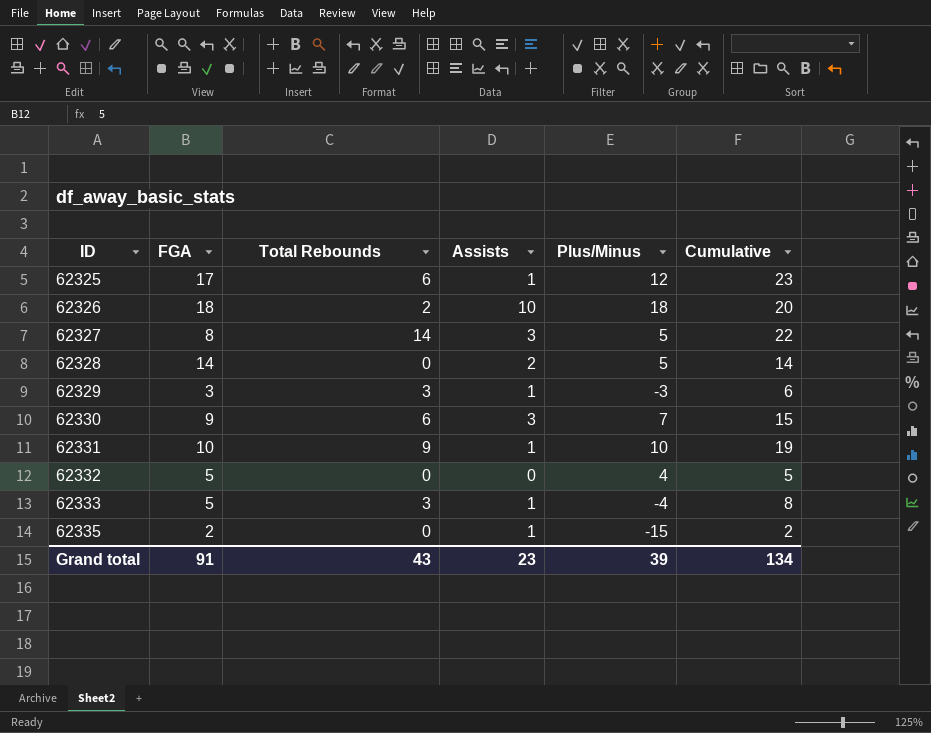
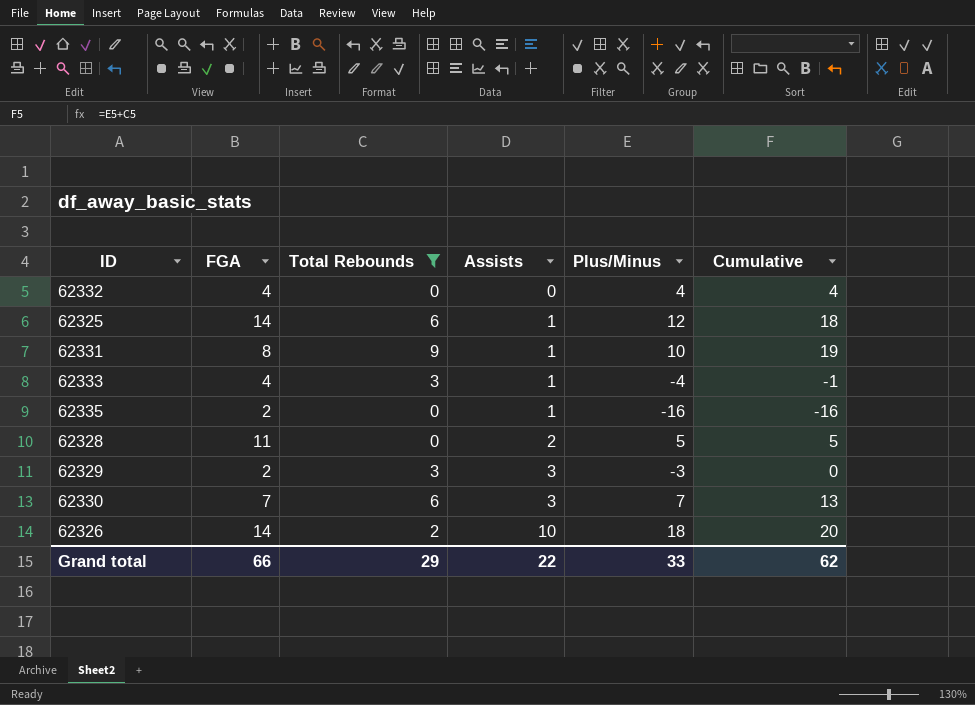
filter: none -> Total Rebounds != 14
row order: ID ascending -> Assists ascending
column Cumulative | formula: [FGA] + [Total Rebounds] -> [Total Rebounds] + [Plus/Minus]
62332 | FGA: 5 -> 4
62325 | FGA: 17 -> 14
62331 | FGA: 10 -> 8
62333 | FGA: 5 -> 4
62335 | Plus/Minus: -15 -> -16
62328 | FGA: 14 -> 11
62329 | FGA: 3 -> 2
62329 | Assists: 1 -> 3
62330 | FGA: 9 -> 7
62326 | FGA: 18 -> 14
Grand total | FGA: 91 -> 66
Grand total | Total Rebounds: 43 -> 29
Grand total | Assists: 23 -> 22
Grand total | Plus/Minus: 39 -> 33
Grand total | Cumulative: 134 -> 62

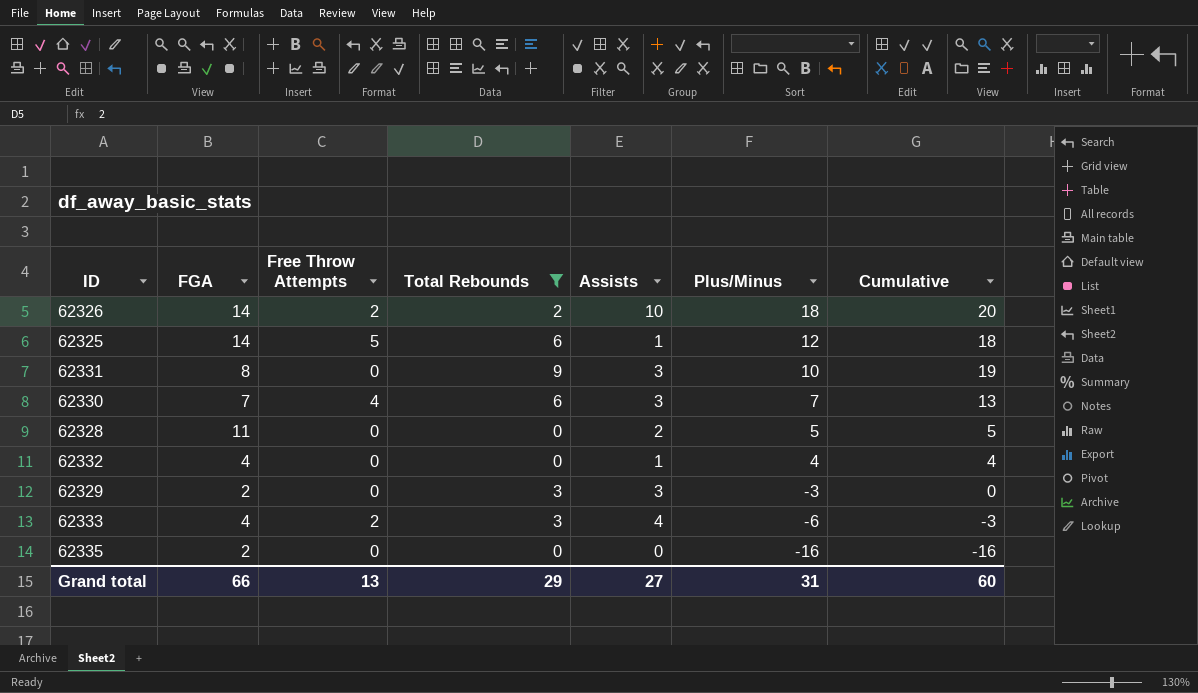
row order: Assists ascending -> Plus/Minus descending
column Free Throw Attempts | position: none -> 3
62331 | Assists: 1 -> 3
62332 | Assists: 0 -> 1
62333 | Assists: 1 -> 4
62333 | Plus/Minus: -4 -> -6
62333 | Cumulative: -1 -> -3
62335 | Assists: 1 -> 0
Grand total | Assists: 22 -> 27
Grand total | Plus/Minus: 33 -> 31
Grand total | Cumulative: 62 -> 60

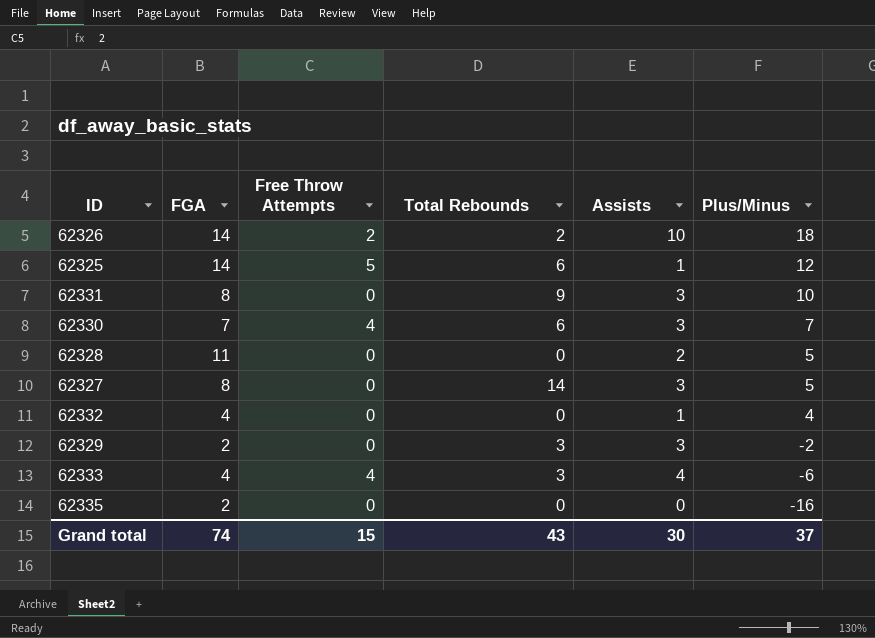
filter: Total Rebounds != 14 -> none
column Cumulative | formula: [Total Rebounds] + [Plus/Minus] -> none
62329 | Plus/Minus: -3 -> -2
62333 | Free Throw Attempts: 2 -> 4
Grand total | FGA: 66 -> 74
Grand total | Free Throw Attempts: 13 -> 15
Grand total | Total Rebounds: 29 -> 43
Grand total | Assists: 27 -> 30
Grand total | Plus/Minus: 31 -> 37

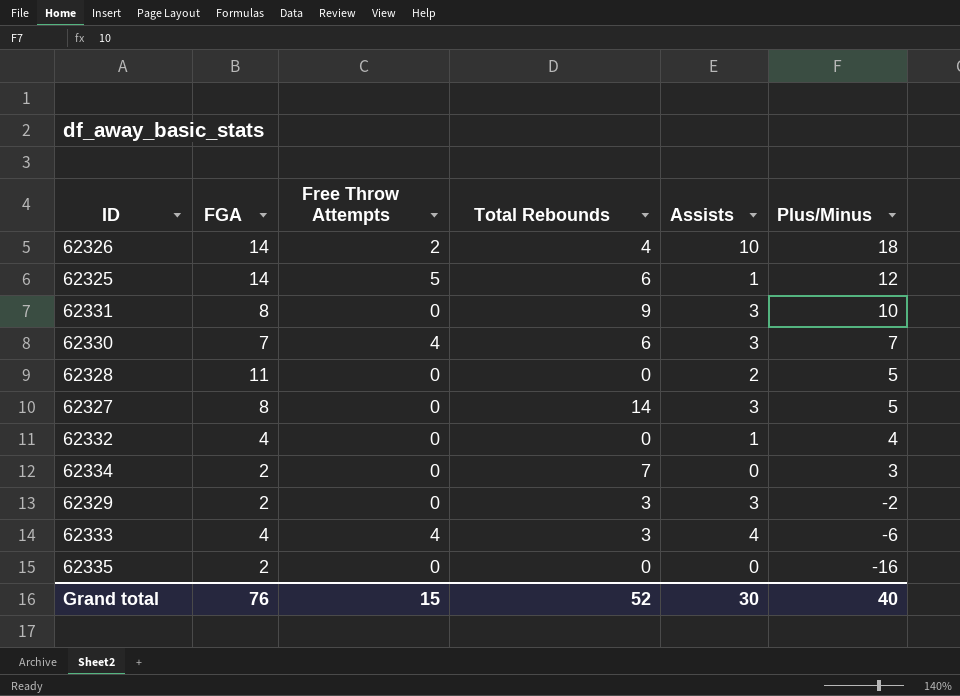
62326 | Total Rebounds: 2 -> 4
row 62334: none -> 2 | 0 | 7 | 0 | 3
Grand total | FGA: 74 -> 76
Grand total | Total Rebounds: 43 -> 52
Grand total | Plus/Minus: 37 -> 40

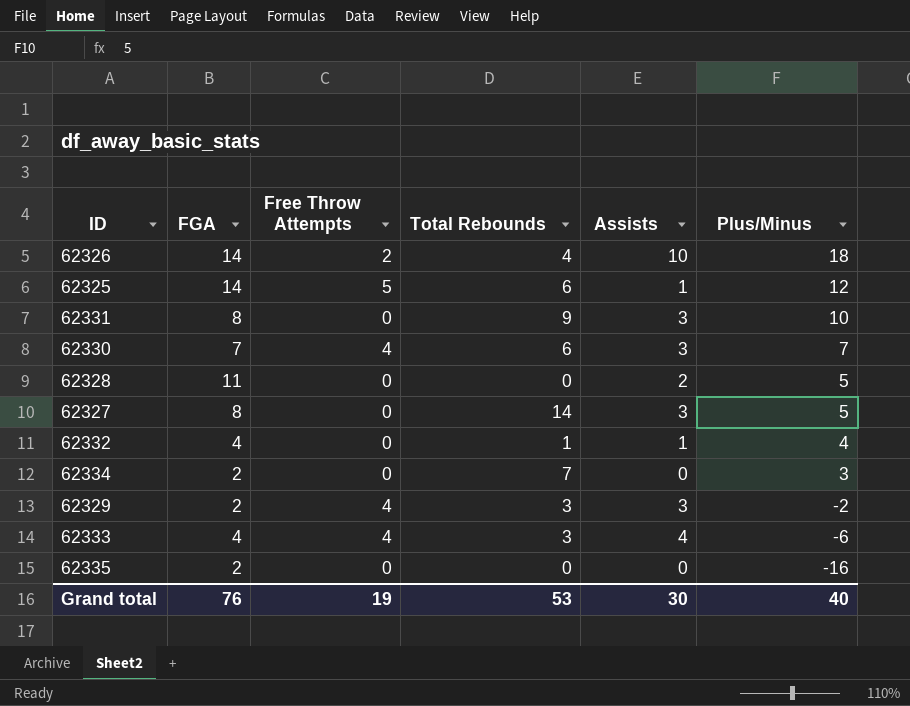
62332 | Total Rebounds: 0 -> 1
62329 | Free Throw Attempts: 0 -> 4
Grand total | Free Throw Attempts: 15 -> 19
Grand total | Total Rebounds: 52 -> 53

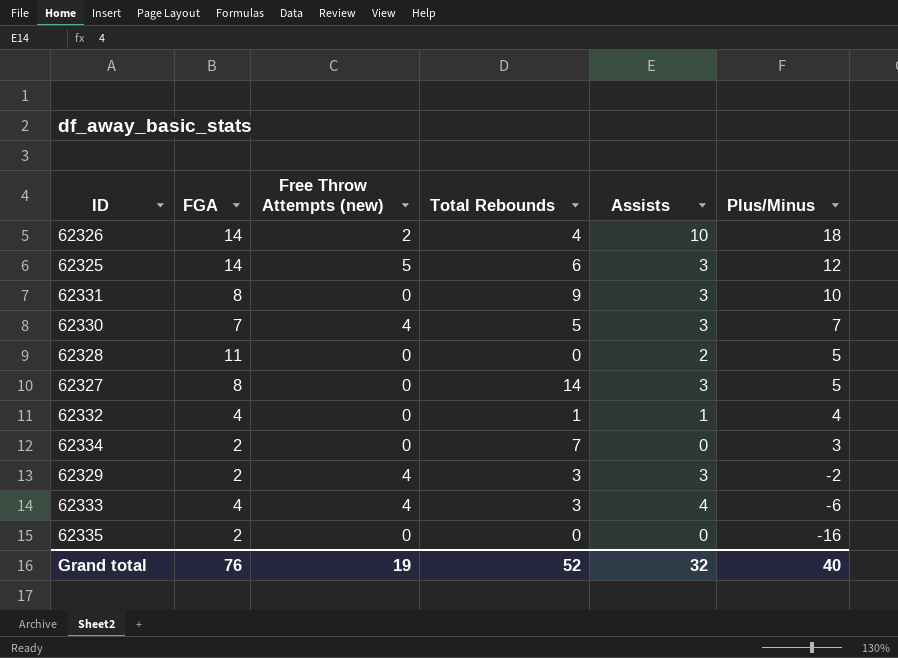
column name: Free Throw Attempts -> Free Throw Attempts (new)
62325 | Assists: 1 -> 3
62330 | Total Rebounds: 6 -> 5
Grand total | Total Rebounds: 53 -> 52
Grand total | Assists: 30 -> 32

